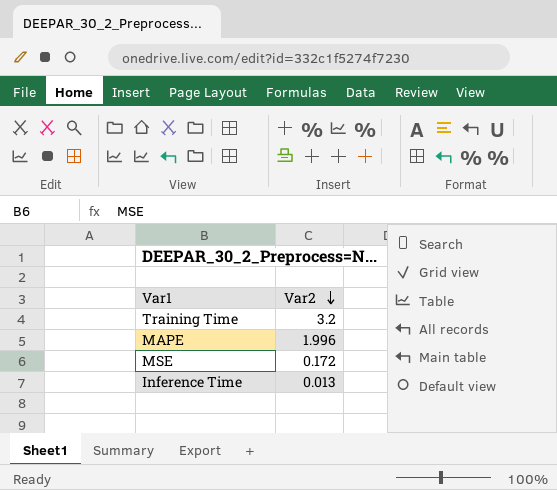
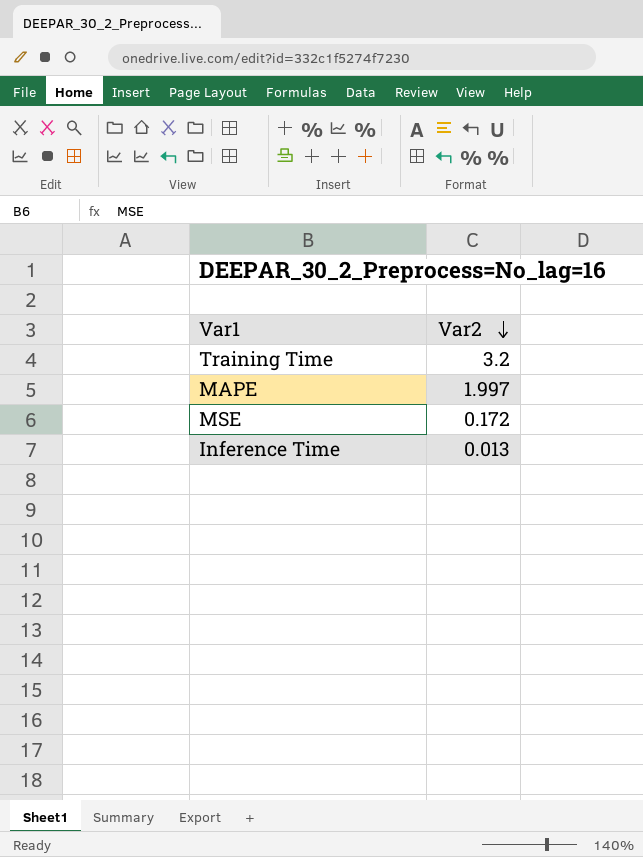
MAPE | Var2: 1.996 -> 1.997

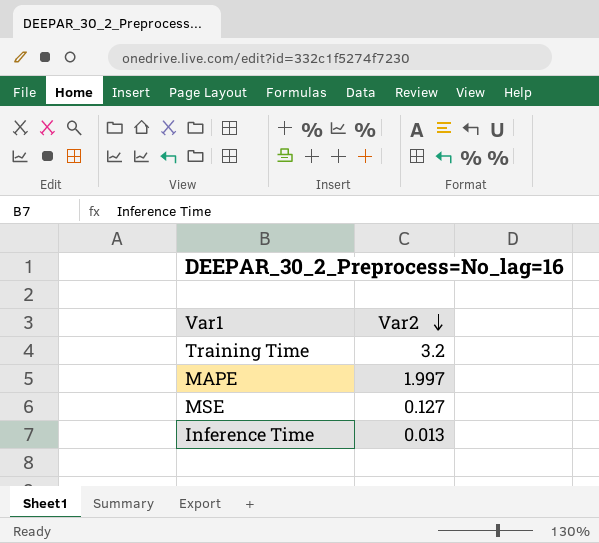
MSE | Var2: 0.172 -> 0.127

